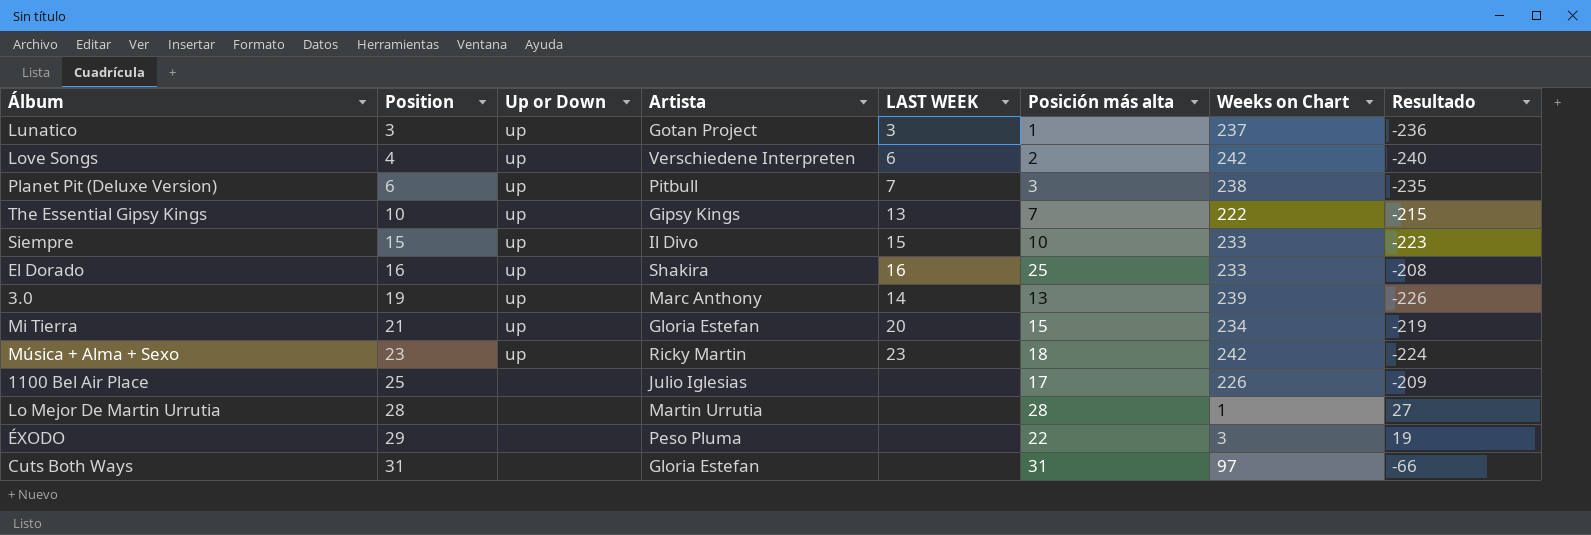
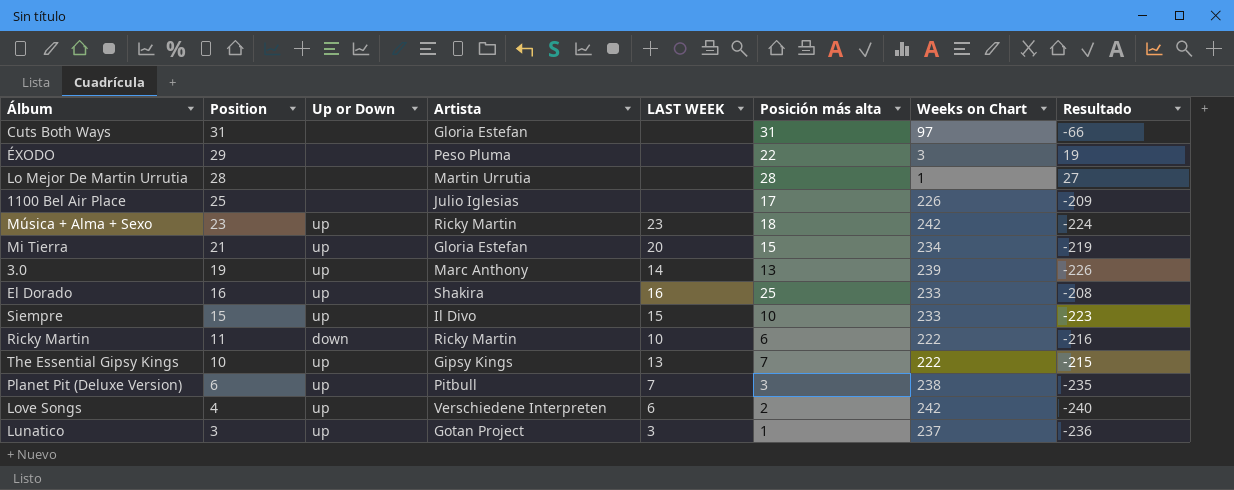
row order: Position ascending -> Position descending
row Ricky Martin: none -> 11 | down | Ricky Martin | 10 | 6 | 222 | -216

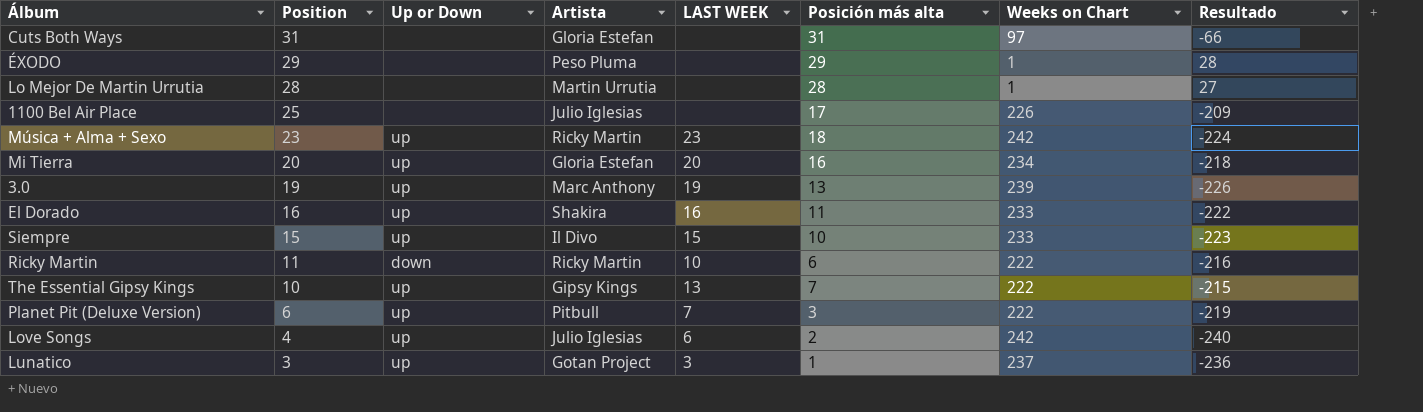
ÉXODO | Posición más alta: 22 -> 29
ÉXODO | Weeks on Chart: 3 -> 1
ÉXODO | Resultado: 19 -> 28
Mi Tierra | Position: 21 -> 20
Mi Tierra | Posición más alta: 15 -> 16
Mi Tierra | Resultado: -219 -> -218
3.0 | LAST WEEK: 14 -> 19
El Dorado | Posición más alta: 25 -> 11
El Dorado | Resultado: -208 -> -222
Planet Pit (Deluxe Version) | Weeks on Chart: 238 -> 222
Planet Pit (Deluxe Version) | Resultado: -235 -> -219
Love Songs | Artista: Verschiedene Interpreten -> Julio Iglesias

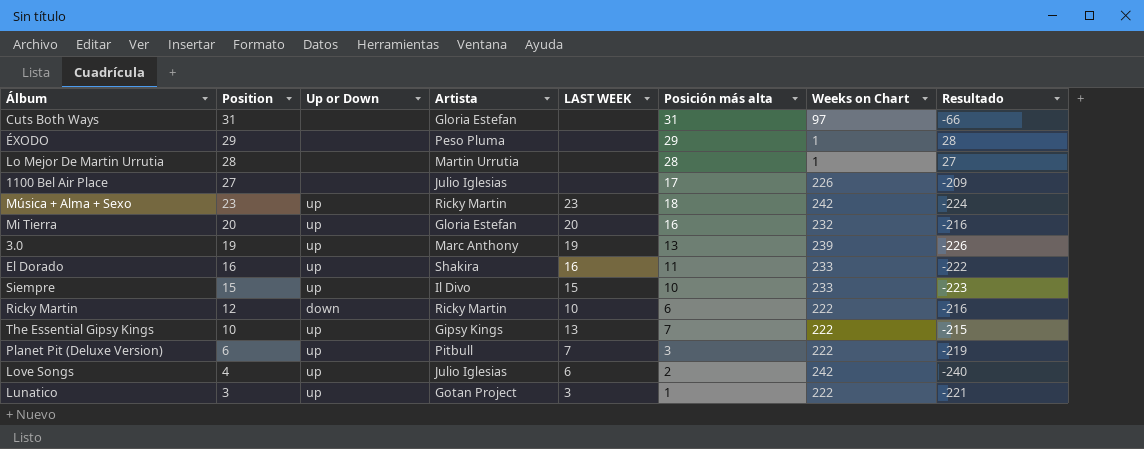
1100 Bel Air Place | Position: 25 -> 27
Mi Tierra | Weeks on Chart: 234 -> 232
Mi Tierra | Resultado: -218 -> -216
Ricky Martin | Position: 11 -> 12
Lunatico | Weeks on Chart: 237 -> 222
Lunatico | Resultado: -236 -> -221

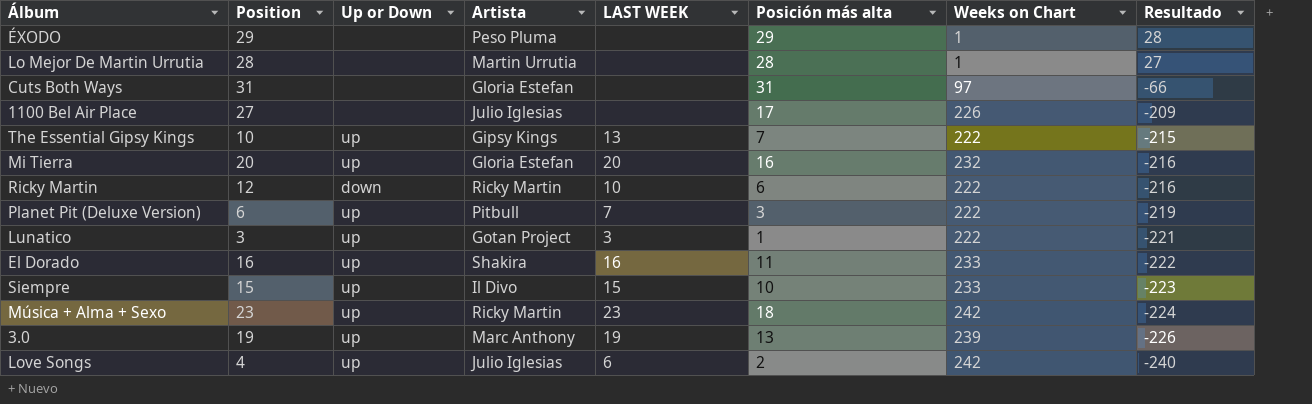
row order: Position descending -> Resultado descending

